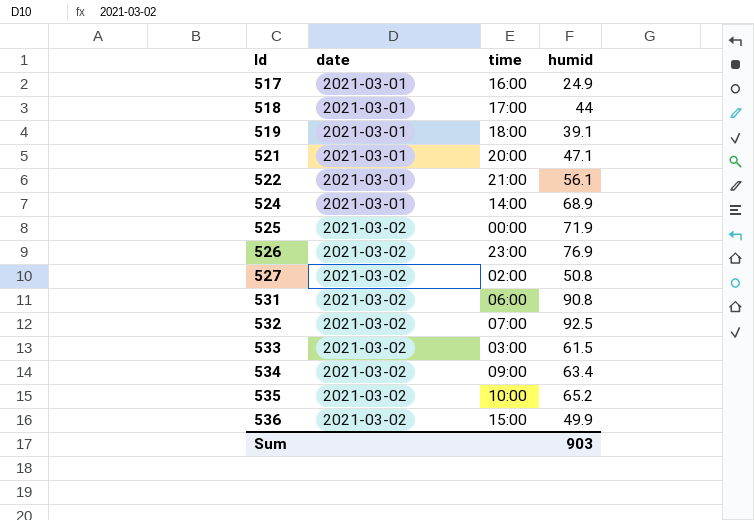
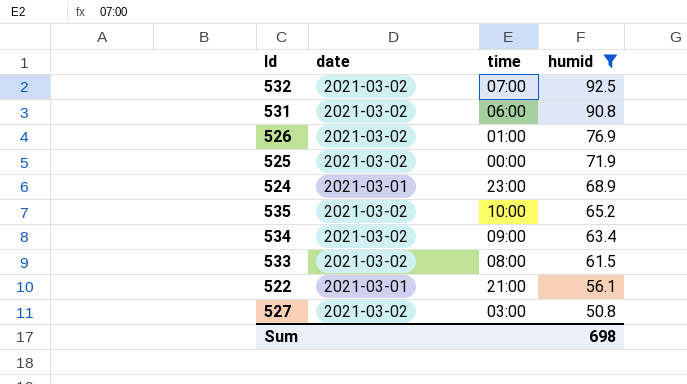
filter: none -> humid >= 50.8
row order: Id ascending -> humid descending
526 | time: 23:00 -> 01:00
524 | time: 14:00 -> 23:00
533 | time: 03:00 -> 08:00
527 | time: 02:00 -> 03:00
Sum | humid: 903 -> 698

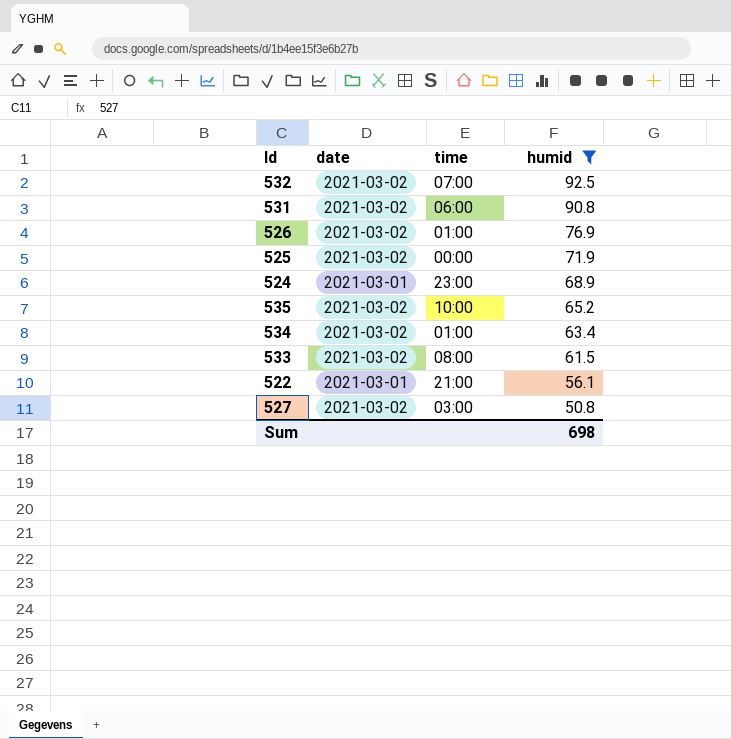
534 | time: 09:00 -> 01:00

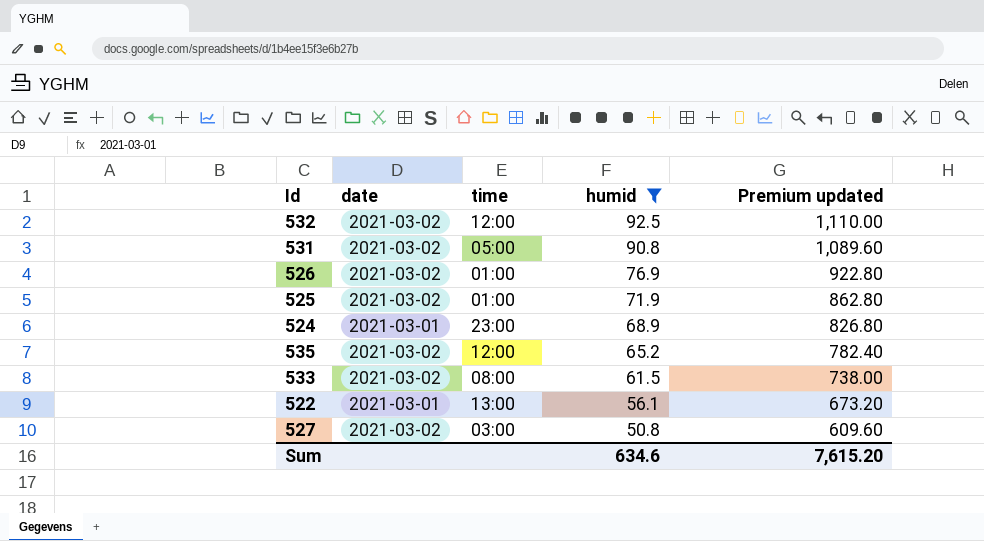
column Premium updated | formula: none -> [humid] * 12
row 534: 2021-03-02 | 01:00 | 63.4 -> none
532 | time: 07:00 -> 12:00
531 | time: 06:00 -> 05:00
525 | time: 00:00 -> 01:00
535 | time: 10:00 -> 12:00
522 | time: 21:00 -> 13:00
Sum | humid: 698 -> 634.6

